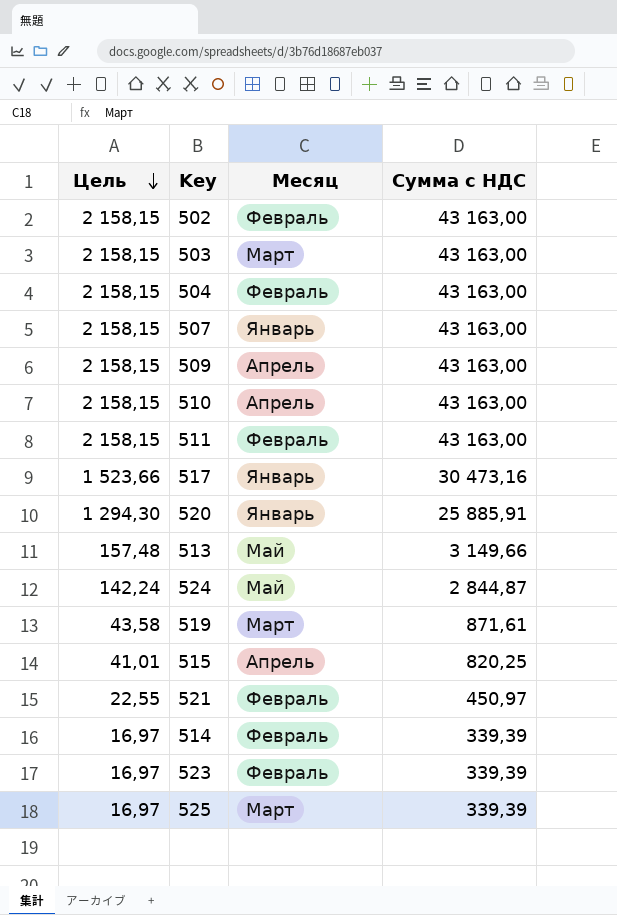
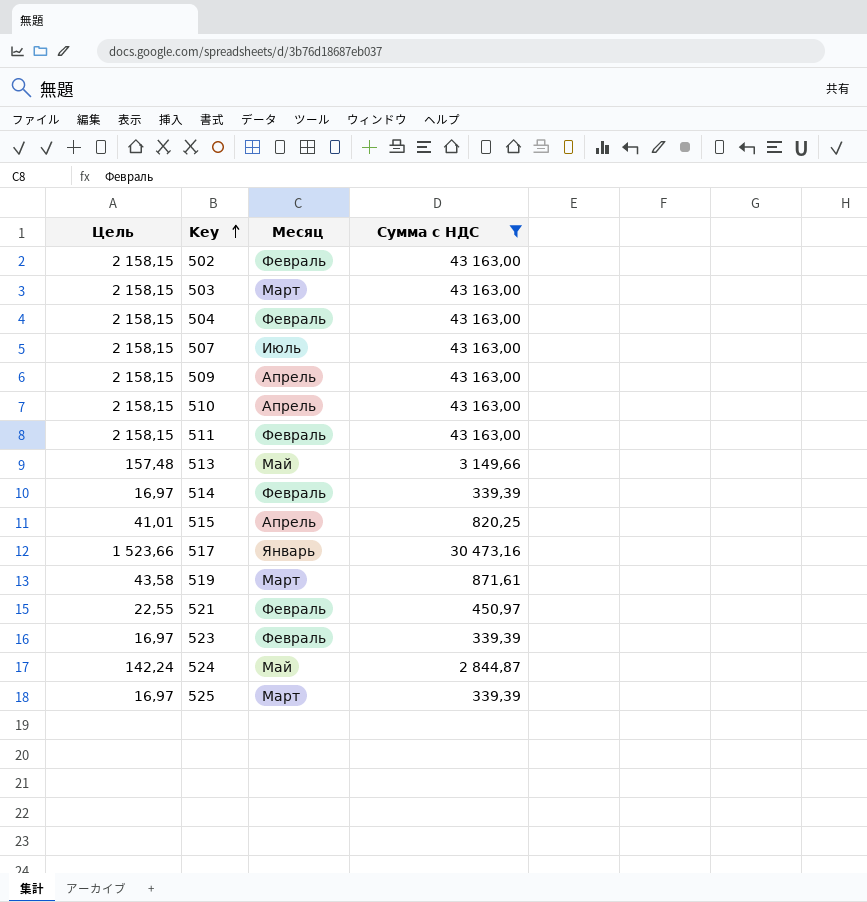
filter: none -> Сумма с НДС != 25 885,91
row order: Цель descending -> Key ascending
507 | Месяц: Январь -> Июль

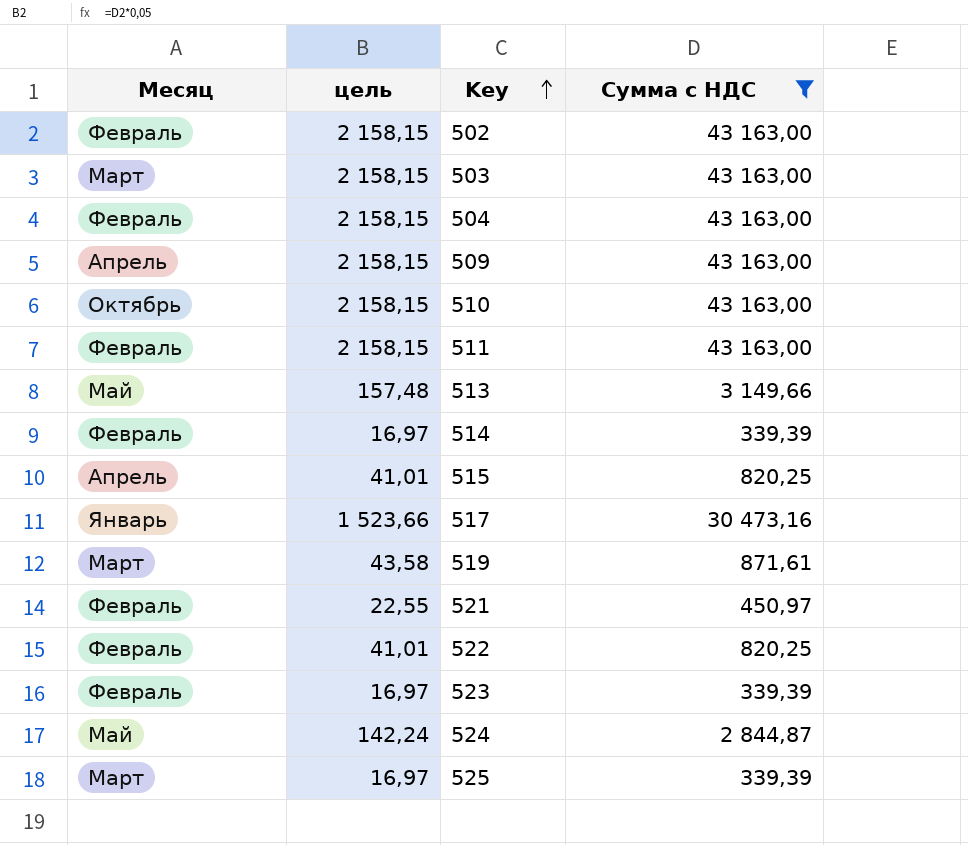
column Месяц | position: 3 -> 1
column name: Цель -> цель
row 507: 2 158,15 | Июль | 43 163,00 -> none
510 | Месяц: Апрель -> Октябрь
row 522: none -> Февраль | 41,01 | 820,25

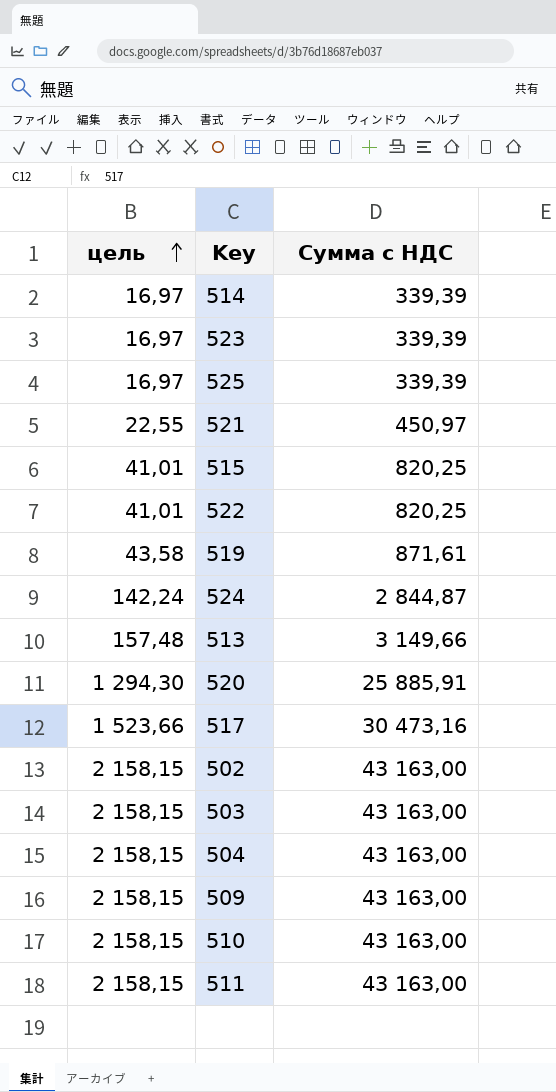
filter: Сумма с НДС != 25 885,91 -> none
row order: Key ascending -> цель ascending
column Месяц | position: 1 -> none

